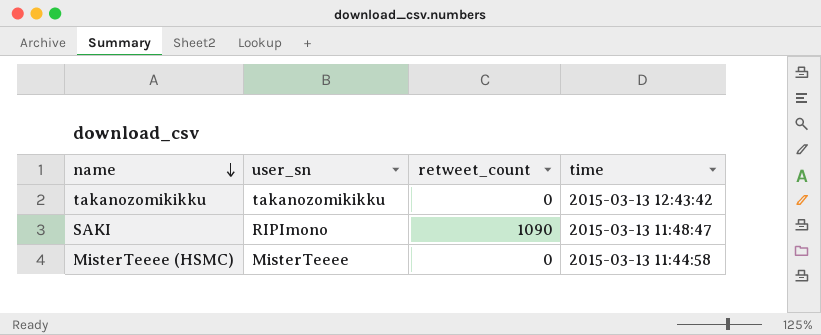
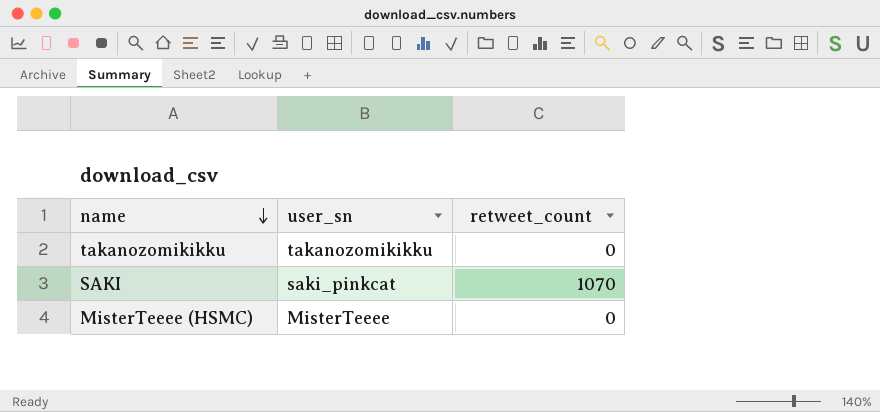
column time | position: 4 -> none
SAKI | user_sn: RIPImono -> saki_pinkcat
SAKI | retweet_count: 1090 -> 1070

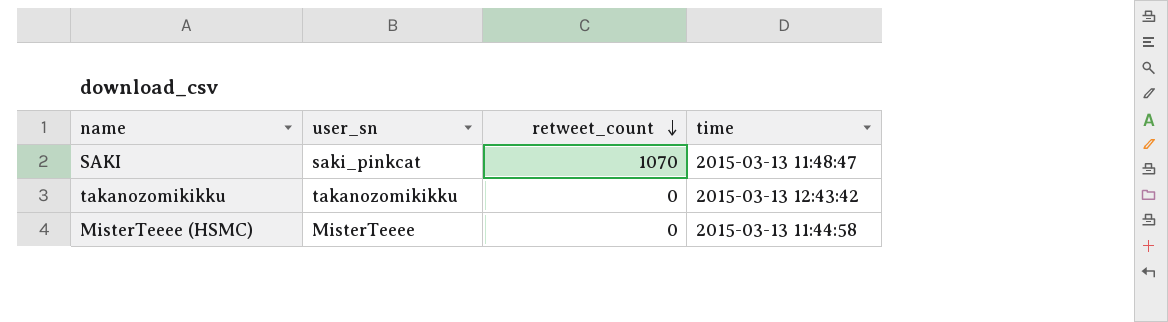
row order: name descending -> retweet_count descending
column time | position: none -> 4

